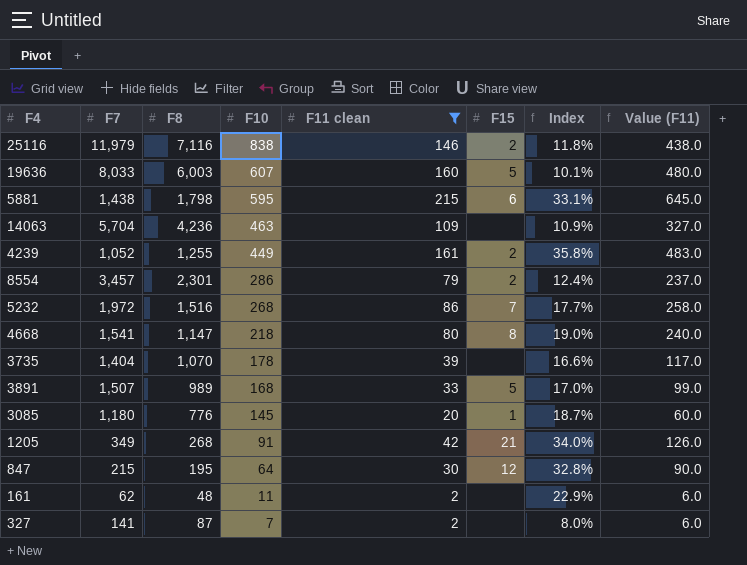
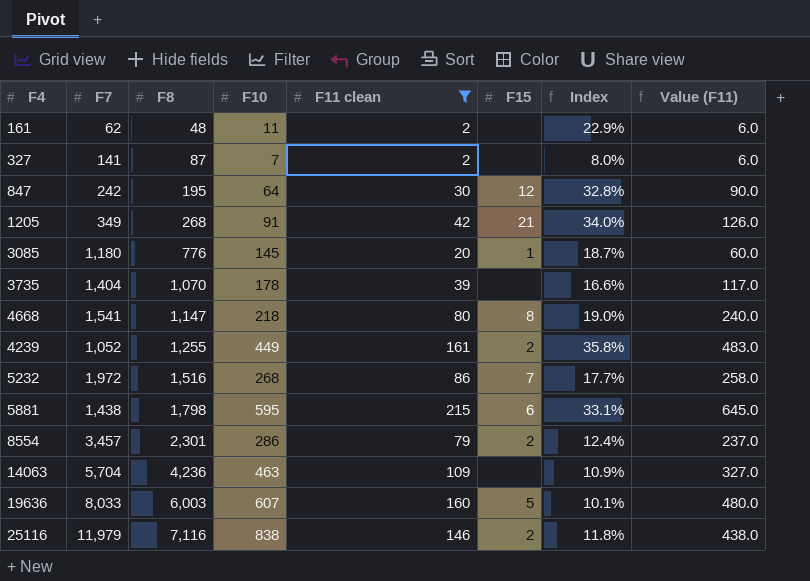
row order: F10 descending -> F8 ascending
row 3891: 1,507 | 989 | 168 | 33 | 5 | 17.0% | 99.0 -> none
847 | F7: 215 -> 242

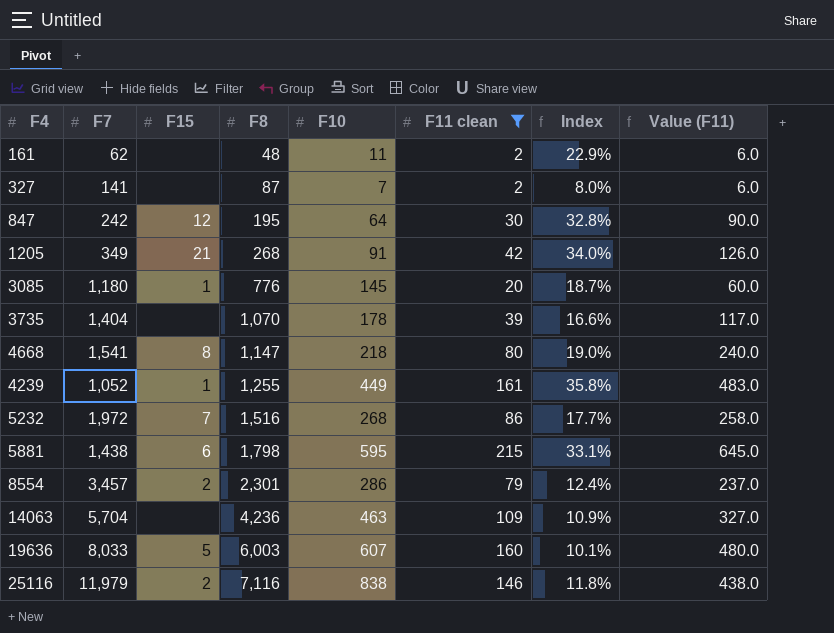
column F15 | position: 6 -> 3
4239 | F15: 2 -> 1

